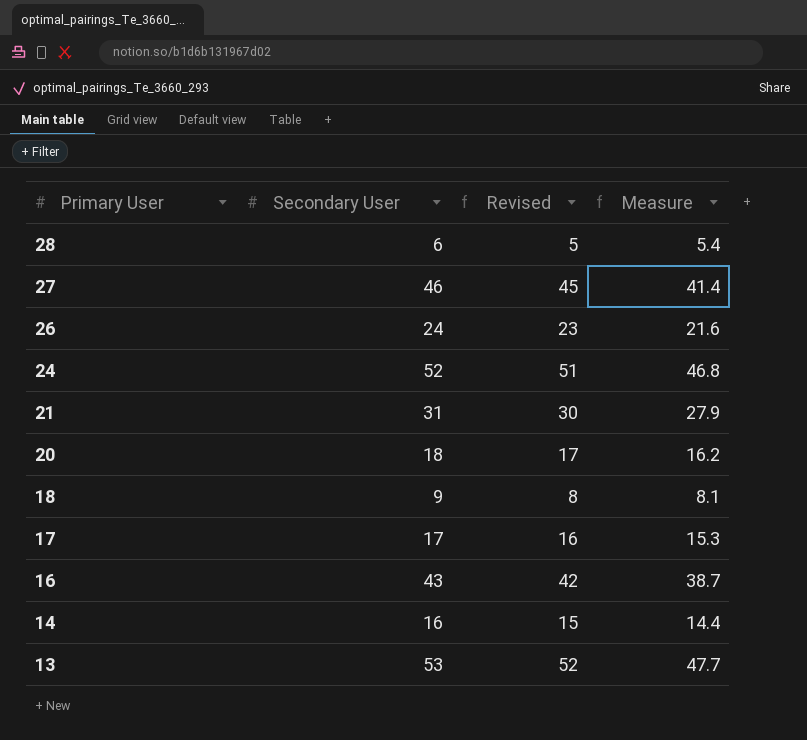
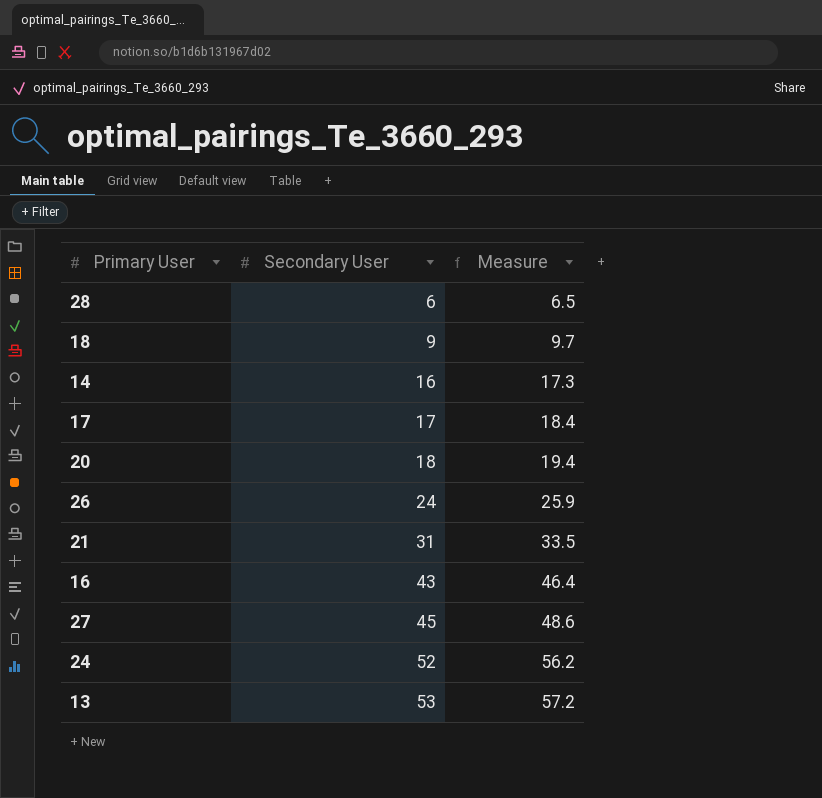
row order: Primary User descending -> Secondary User ascending
column Revised | formula: [Secondary User] - 1 -> none
column Measure | formula: [Secondary User] * 0.9 -> [Secondary User] * 1.08
27 | Secondary User: 46 -> 45

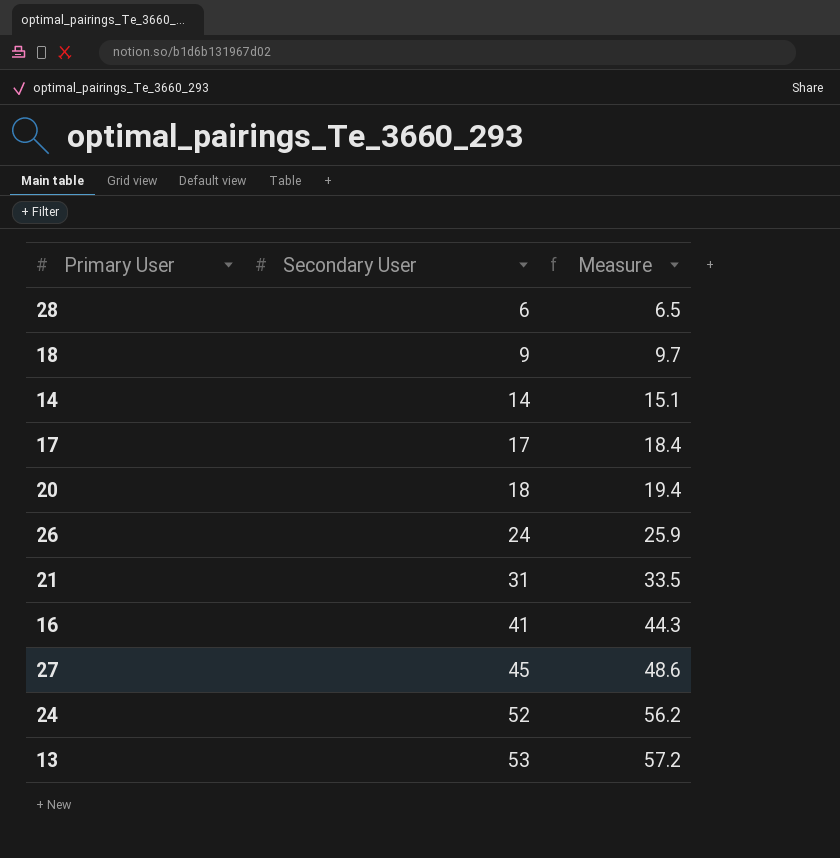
14 | Secondary User: 16 -> 14
14 | Measure: 17.3 -> 15.1
16 | Secondary User: 43 -> 41
16 | Measure: 46.4 -> 44.3

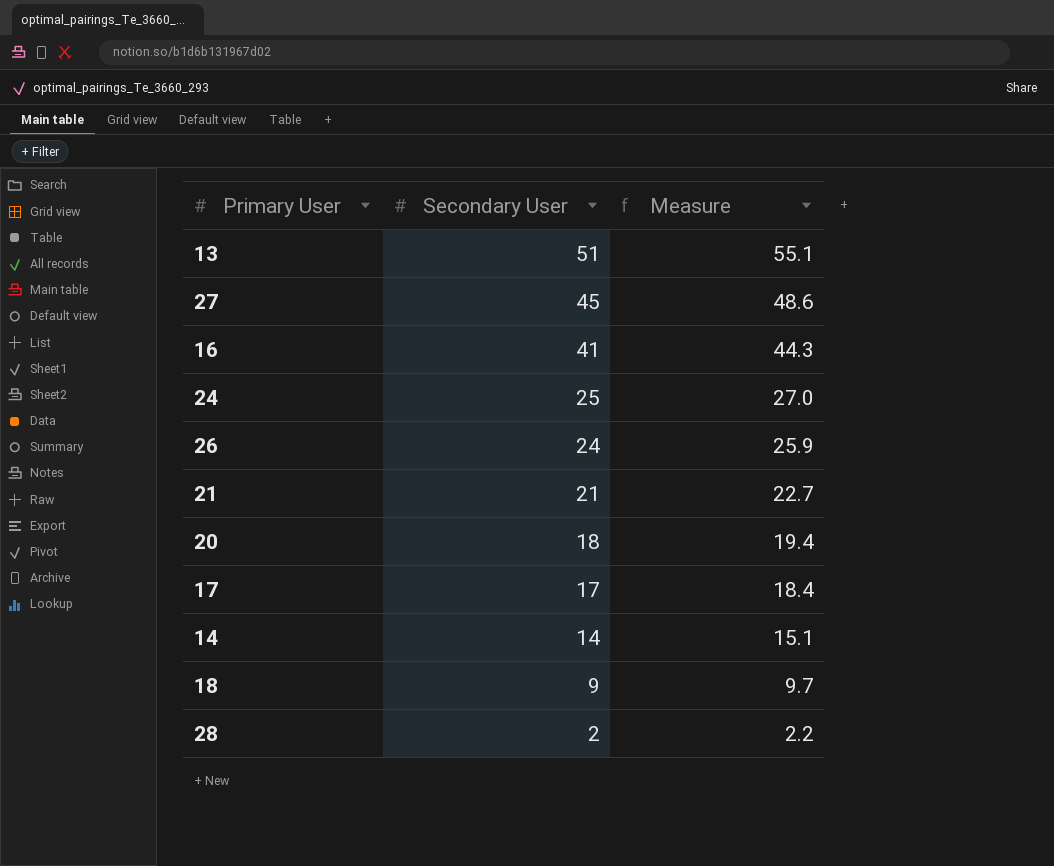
row order: Secondary User ascending -> Secondary User descending
13 | Secondary User: 53 -> 51
13 | Measure: 57.2 -> 55.1
24 | Secondary User: 52 -> 25
24 | Measure: 56.2 -> 27.0
21 | Secondary User: 31 -> 21
21 | Measure: 33.5 -> 22.7
28 | Secondary User: 6 -> 2
28 | Measure: 6.5 -> 2.2

